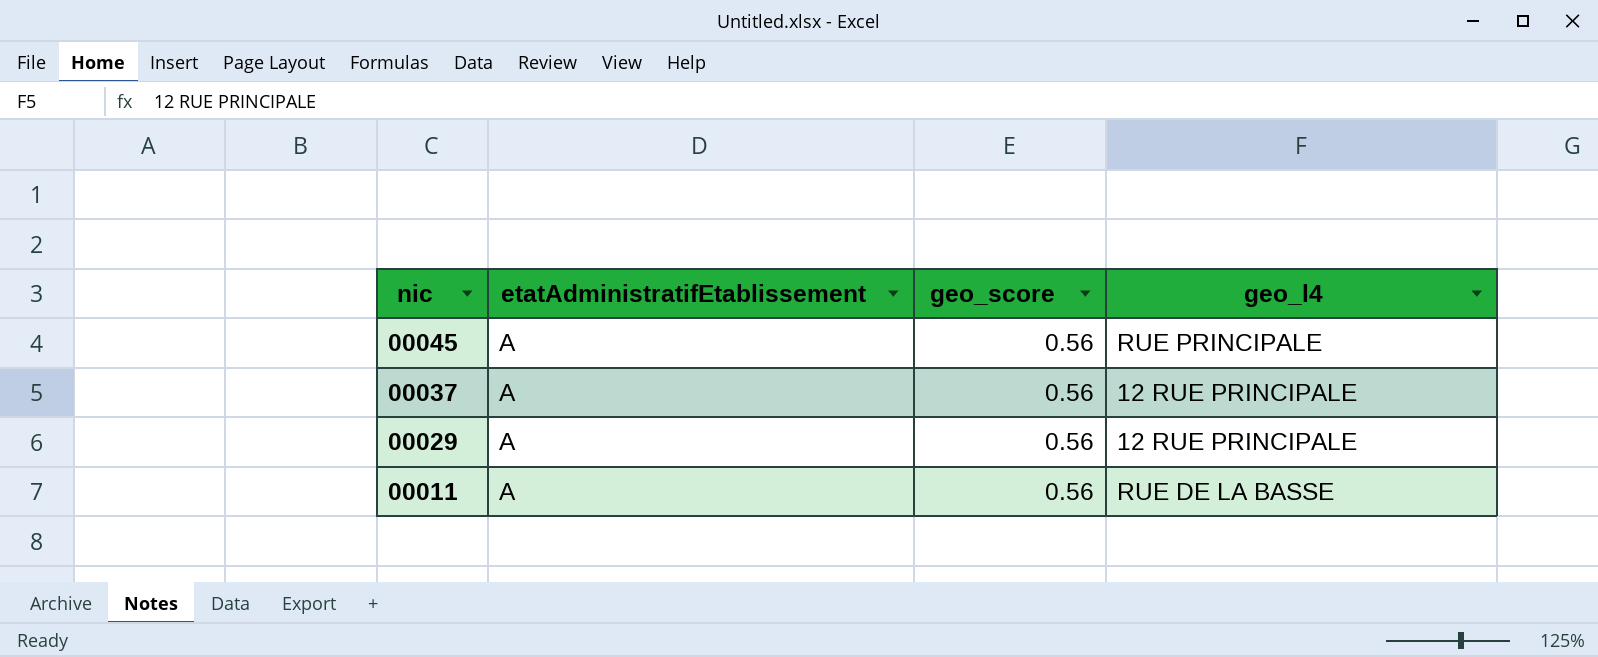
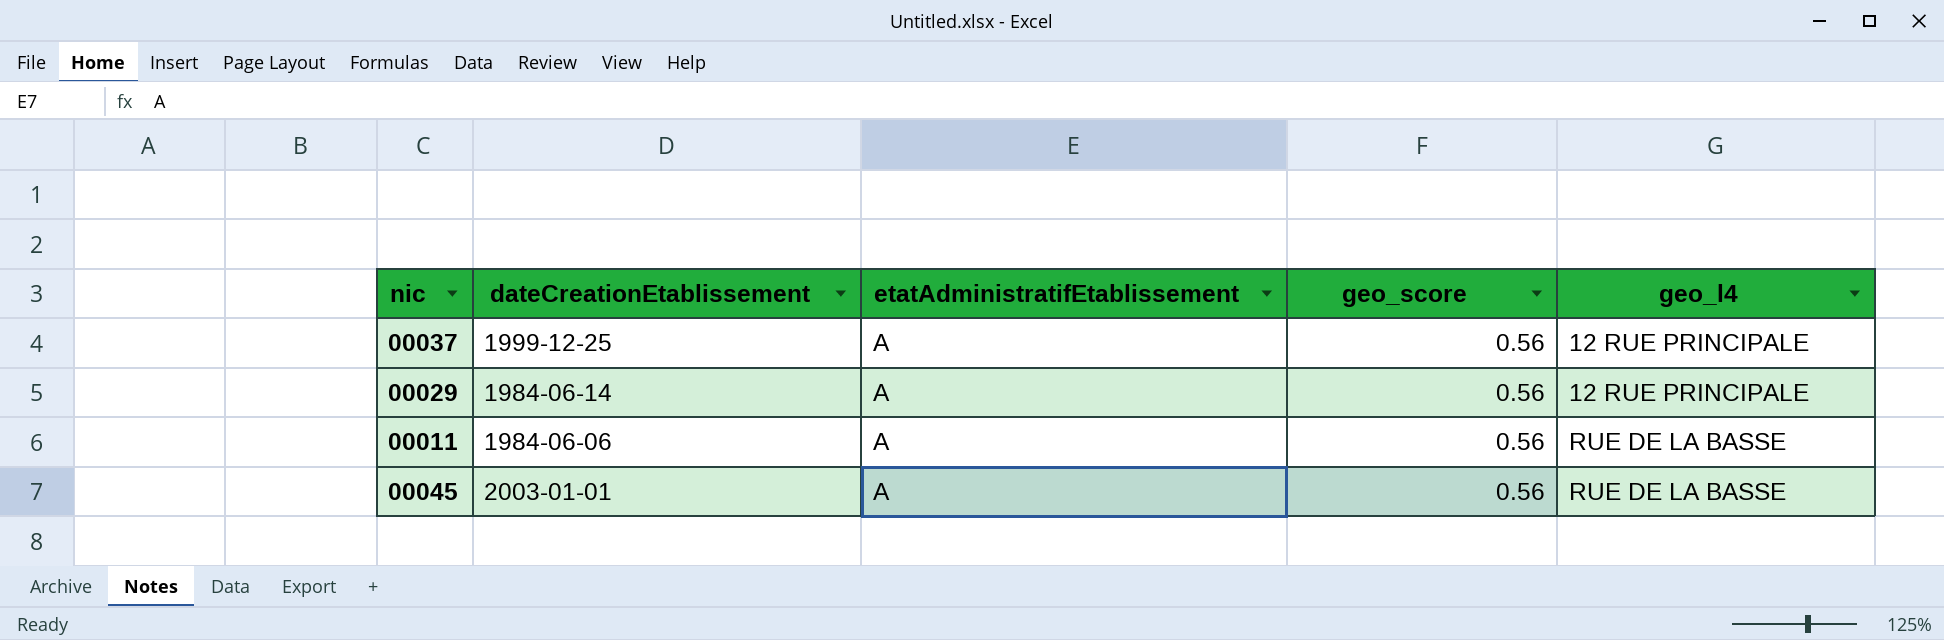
row order: nic descending -> geo_l4 ascending
column dateCreationEtablissement | position: none -> 2
00045 | geo_l4: RUE PRINCIPALE -> RUE DE LA BASSE

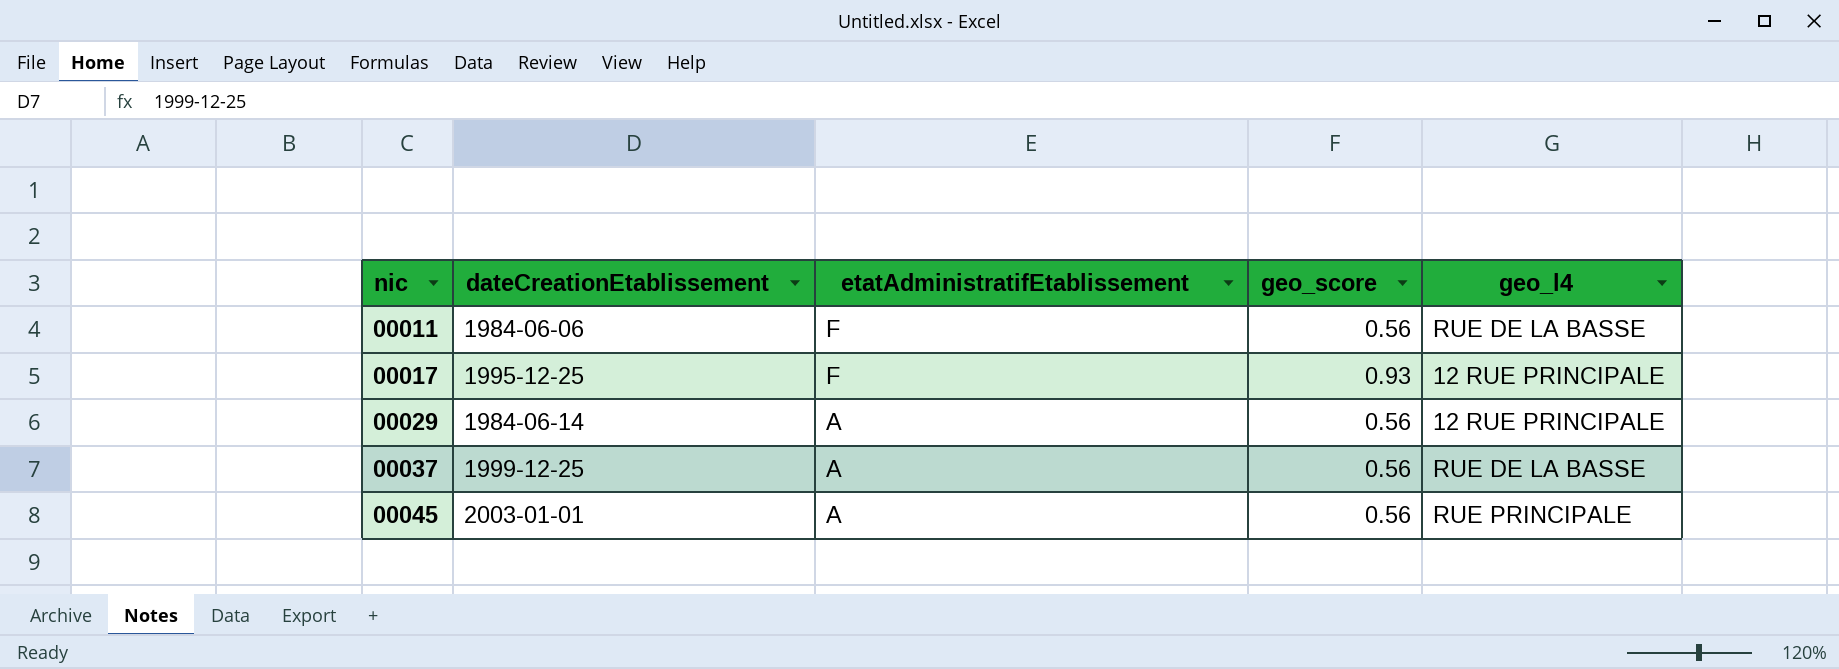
row order: geo_l4 ascending -> nic ascending
00011 | etatAdministratifEtablissement: A -> F
row 00017: none -> 1995-12-25 | F | 0.93 | 12 RUE PRINCIPALE
00037 | geo_l4: 12 RUE PRINCIPALE -> RUE DE LA BASSE
00045 | geo_l4: RUE DE LA BASSE -> RUE PRINCIPALE

